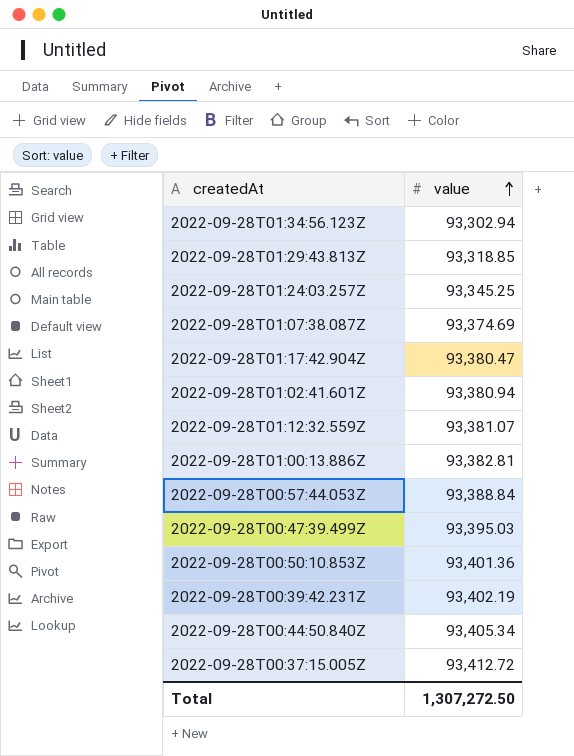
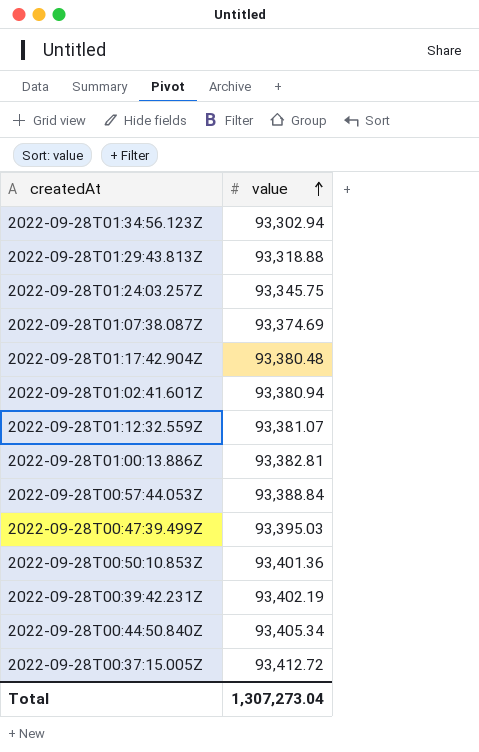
2022-09-28T01:29:43.813Z | value: 93,318.85 -> 93,318.88
2022-09-28T01:24:03.257Z | value: 93,345.25 -> 93,345.75
2022-09-28T01:17:42.904Z | value: 93,380.47 -> 93,380.48
Total | value: 1,307,272.50 -> 1,307,273.04

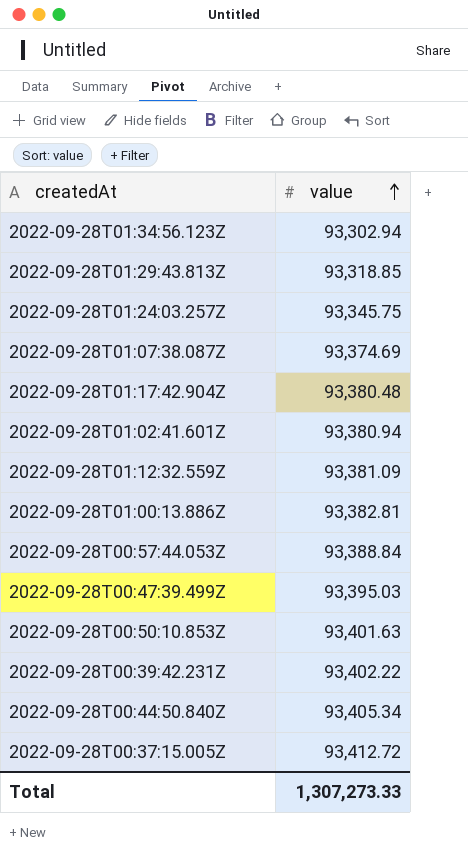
2022-09-28T01:29:43.813Z | value: 93,318.88 -> 93,318.85
2022-09-28T01:12:32.559Z | value: 93,381.07 -> 93,381.09
2022-09-28T00:50:10.853Z | value: 93,401.36 -> 93,401.63
2022-09-28T00:39:42.231Z | value: 93,402.19 -> 93,402.22
Total | value: 1,307,273.04 -> 1,307,273.33

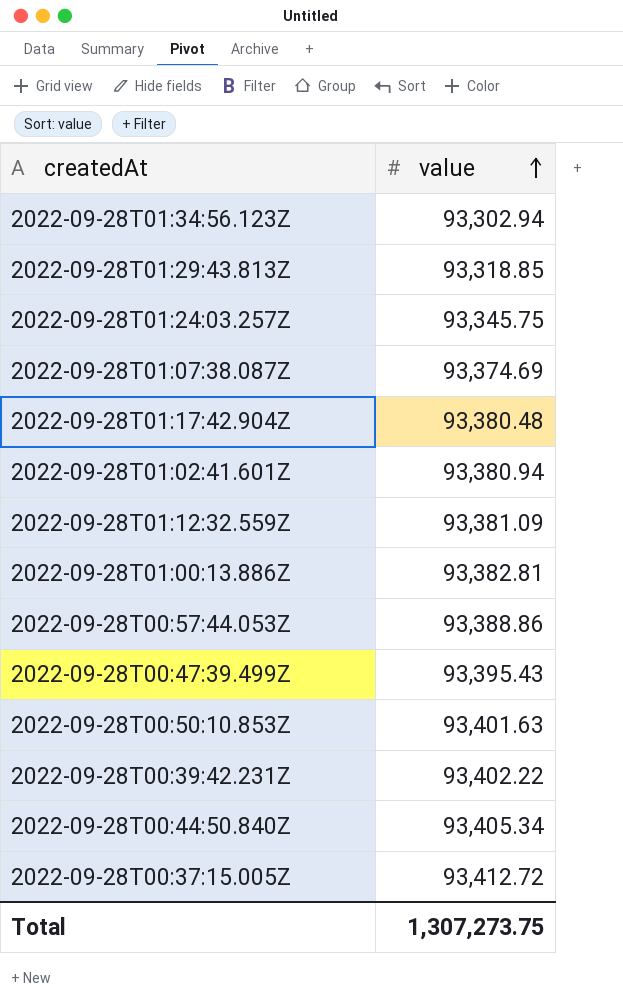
2022-09-28T00:57:44.053Z | value: 93,388.84 -> 93,388.86
2022-09-28T00:47:39.499Z | value: 93,395.03 -> 93,395.43
Total | value: 1,307,273.33 -> 1,307,273.75

